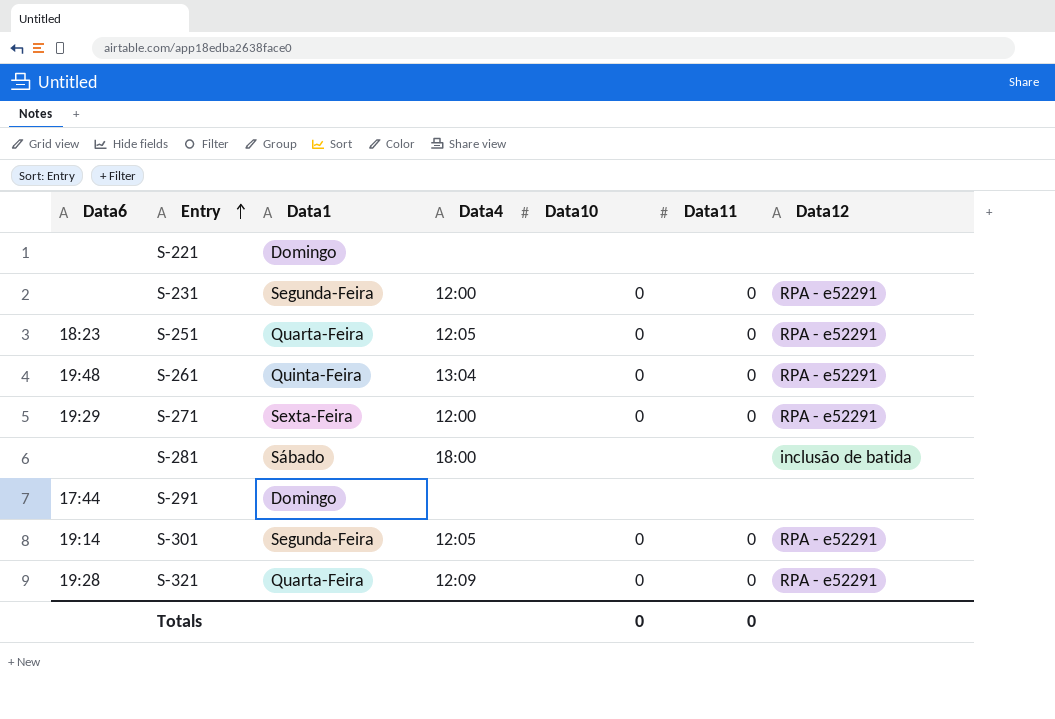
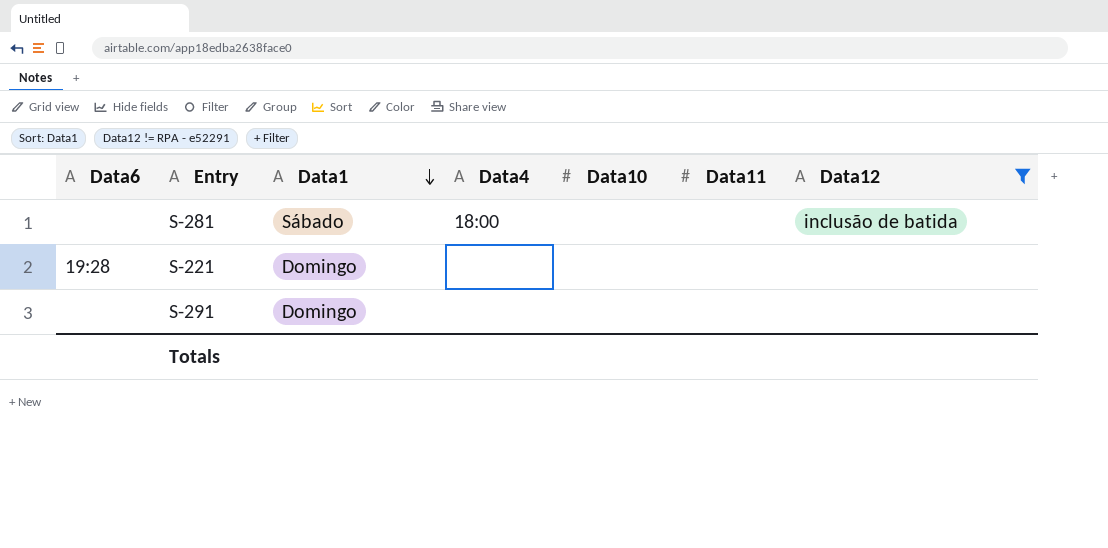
filter: none -> Data12 != RPA - e52291
row order: Entry ascending -> Data1 descending
S-221 | Data6: none -> 19:28
S-291 | Data6: 17:44 -> none
Totals | Data10: 0 -> none
Totals | Data11: 0 -> none

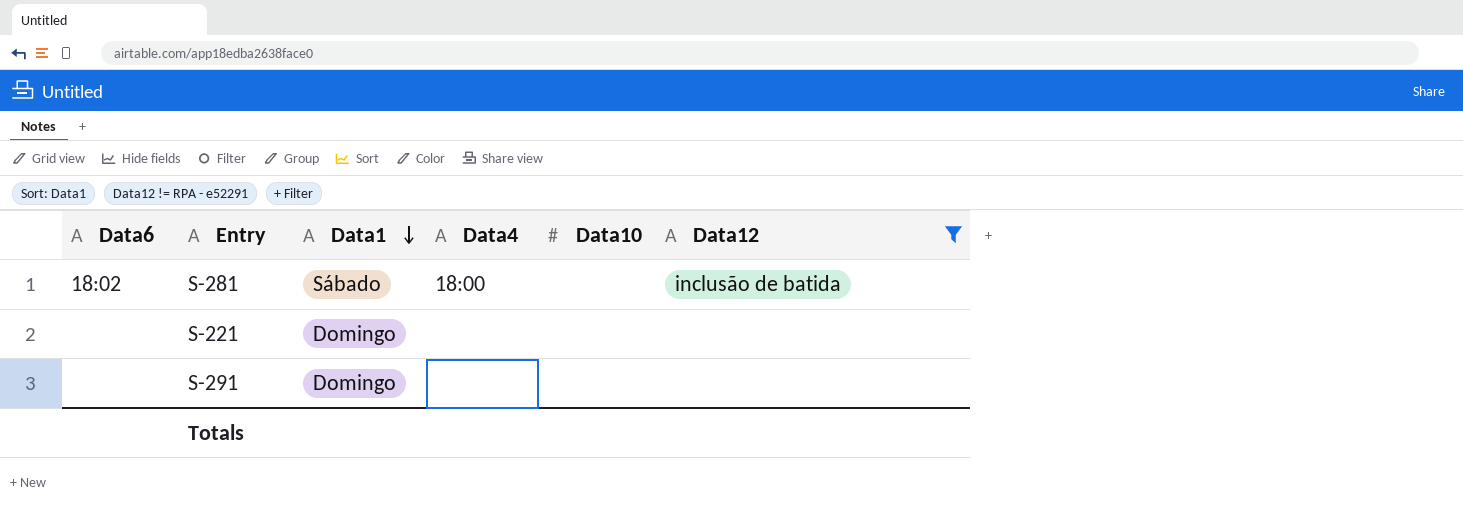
column Data11 | position: 6 -> none
S-281 | Data6: none -> 18:02
S-221 | Data6: 19:28 -> none

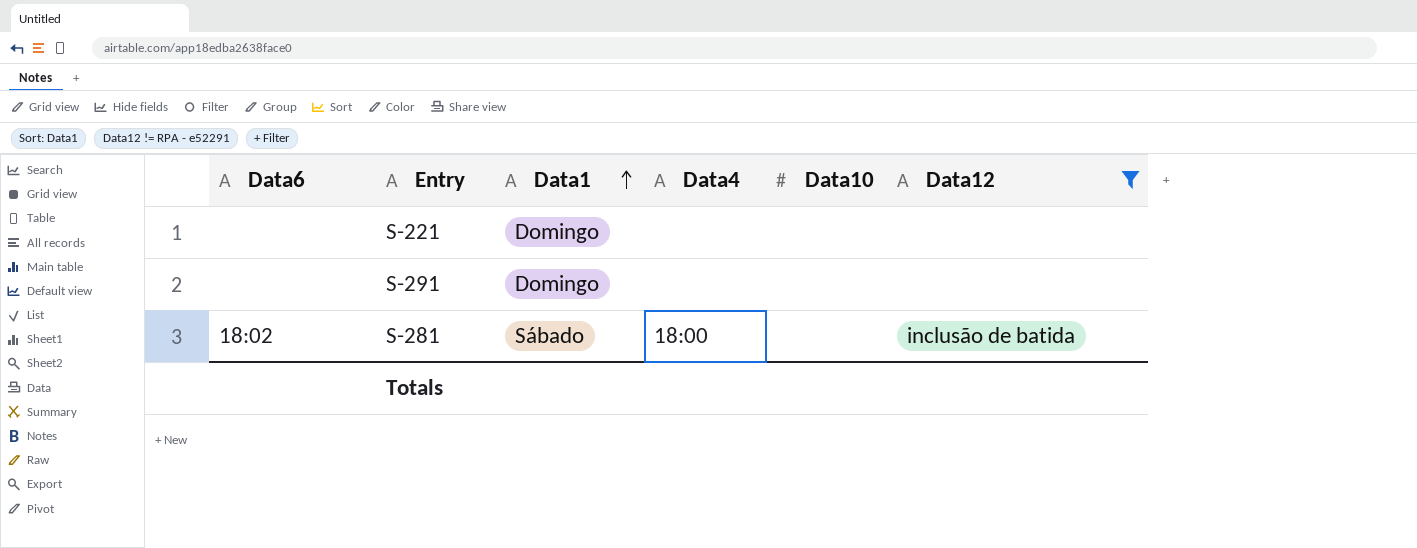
row order: Data1 descending -> Data1 ascending

